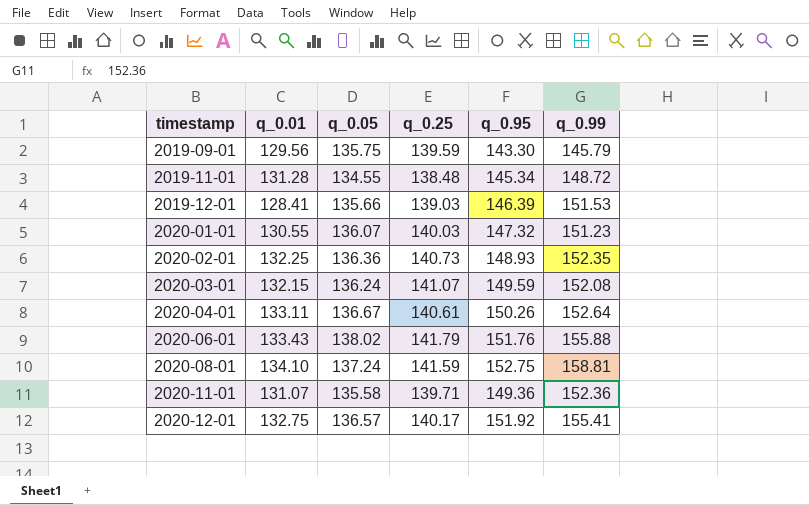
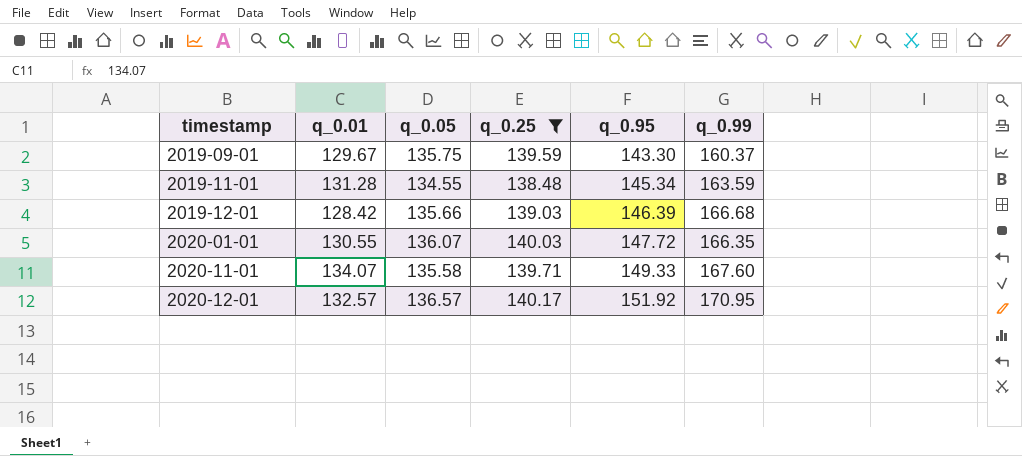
filter: none -> q_0.25 <= 140.17
2019-09-01 | q_0.01: 129.56 -> 129.67
2019-09-01 | q_0.99: 145.79 -> 160.37
2019-11-01 | q_0.99: 148.72 -> 163.59
2019-12-01 | q_0.01: 128.41 -> 128.42
2019-12-01 | q_0.99: 151.53 -> 166.68
2020-01-01 | q_0.95: 147.32 -> 147.72
2020-01-01 | q_0.99: 151.23 -> 166.35
2020-11-01 | q_0.01: 131.07 -> 134.07
2020-11-01 | q_0.95: 149.36 -> 149.33
2020-11-01 | q_0.99: 152.36 -> 167.60
2020-12-01 | q_0.01: 132.75 -> 132.57
2020-12-01 | q_0.99: 155.41 -> 170.95

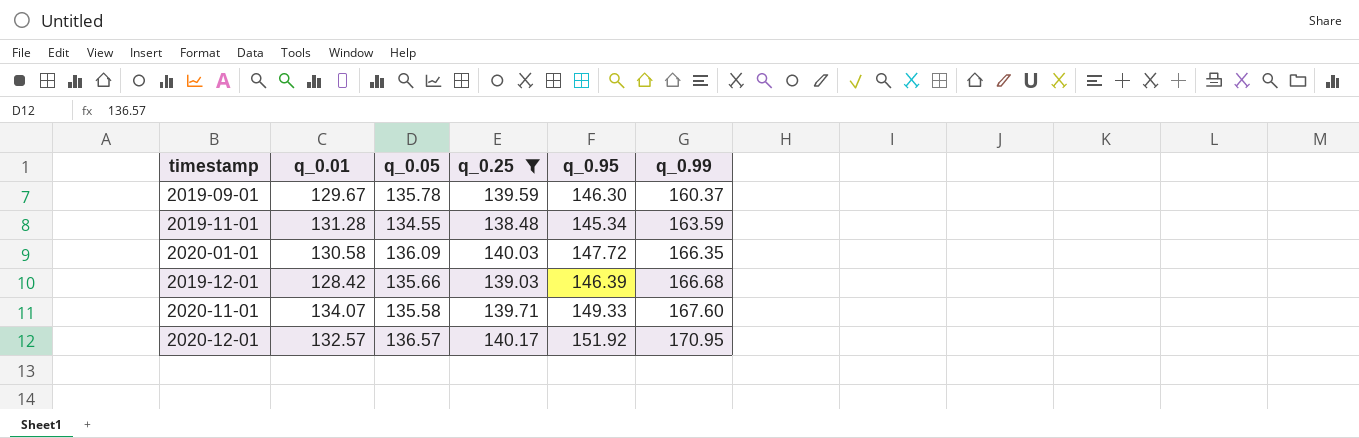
row order: timestamp ascending -> q_0.99 ascending
2019-09-01 | q_0.05: 135.75 -> 135.78
2019-09-01 | q_0.95: 143.30 -> 146.30
2020-01-01 | q_0.01: 130.55 -> 130.58
2020-01-01 | q_0.05: 136.07 -> 136.09

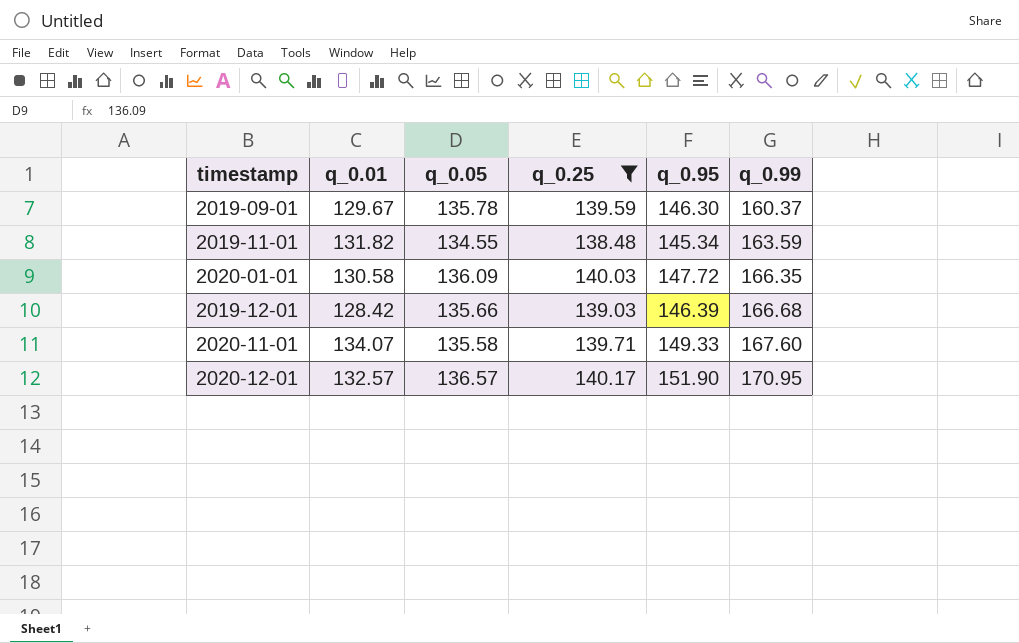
2019-11-01 | q_0.01: 131.28 -> 131.82
2020-12-01 | q_0.95: 151.92 -> 151.90

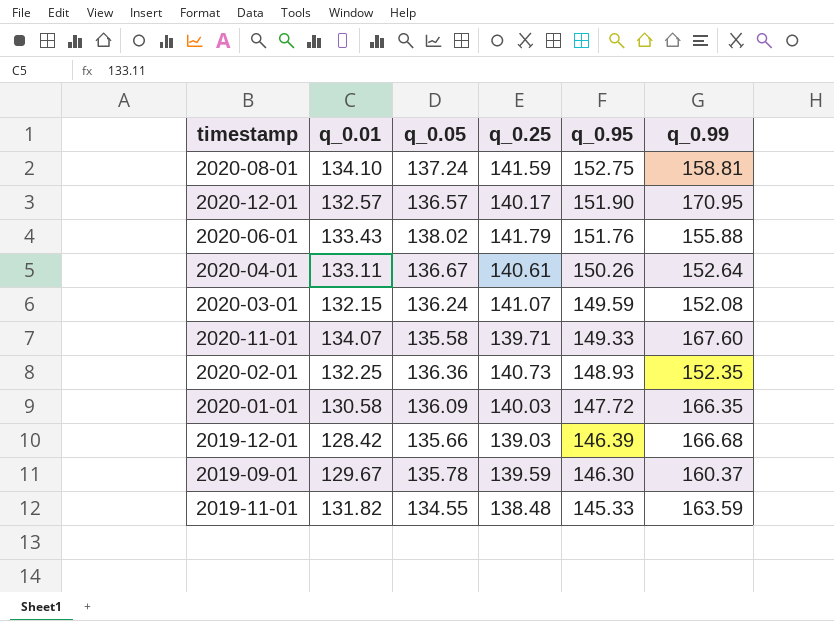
filter: q_0.25 <= 140.17 -> none
row order: q_0.99 ascending -> q_0.95 descending
2019-11-01 | q_0.95: 145.34 -> 145.33

